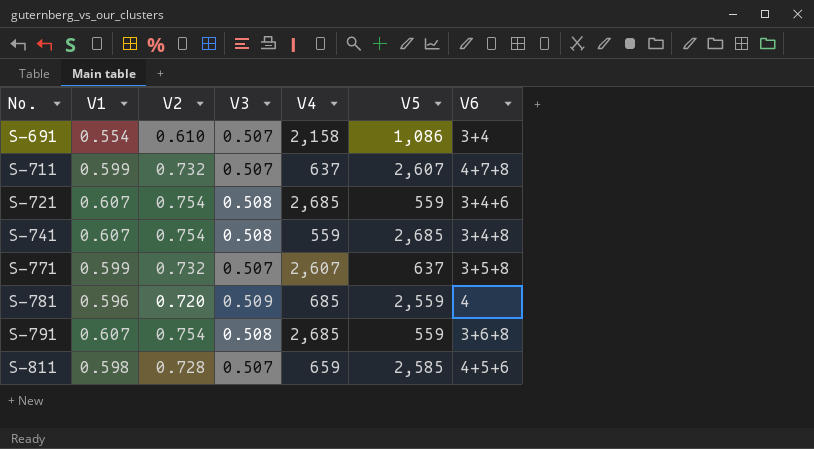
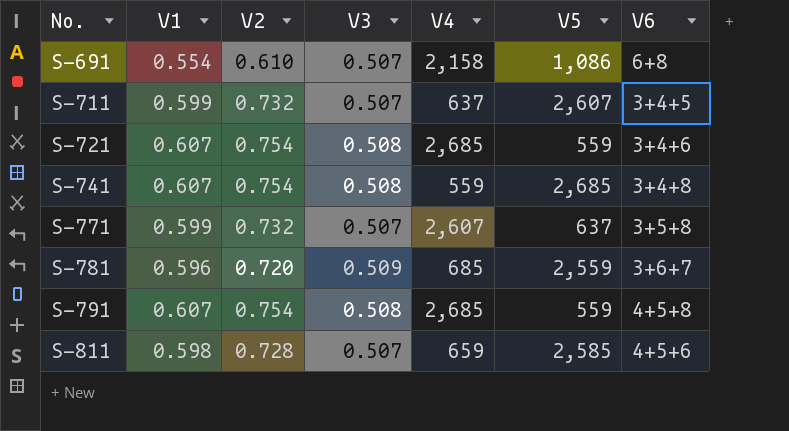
S-691 | V6: 3+4 -> 6+8
S-711 | V6: 4+7+8 -> 3+4+5
S-781 | V6: 4 -> 3+6+7
S-791 | V6: 3+6+8 -> 4+5+8

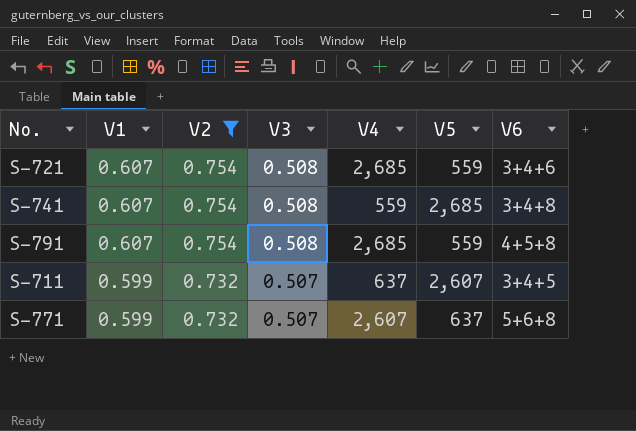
filter: none -> V2 >= 0.732
row order: No. ascending -> V1 descending
S-771 | V6: 3+5+8 -> 5+6+8

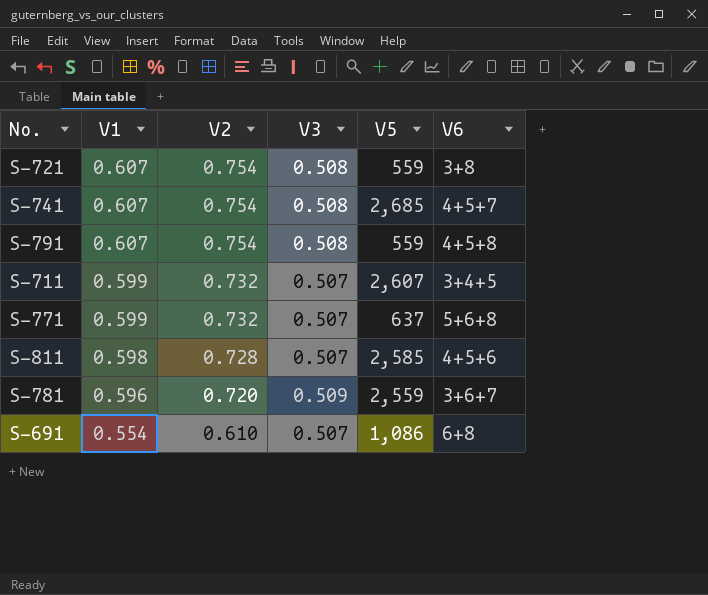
filter: V2 >= 0.732 -> none
column V4 | position: 5 -> none
S-721 | V6: 3+4+6 -> 3+8
S-741 | V6: 3+4+8 -> 4+5+7

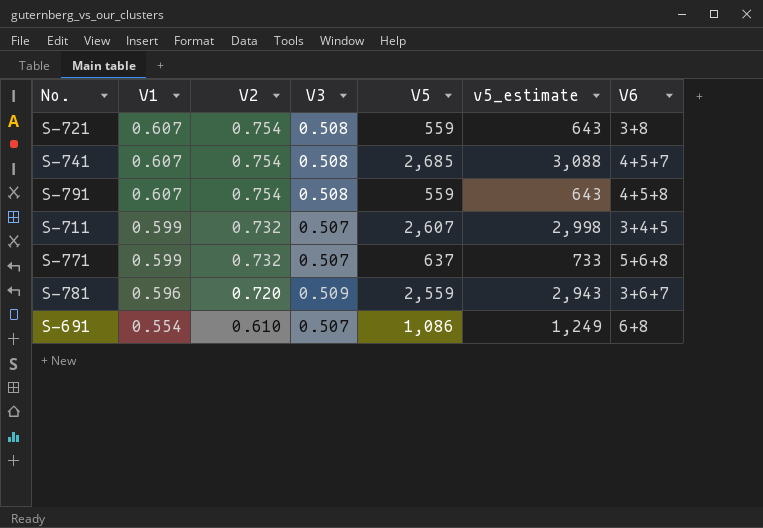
column v5_estimate | formula: none -> [V5] * 1.15
row S-811: 0.598 | 0.728 | 0.507 | 2,585 | 4+5+6 -> none

